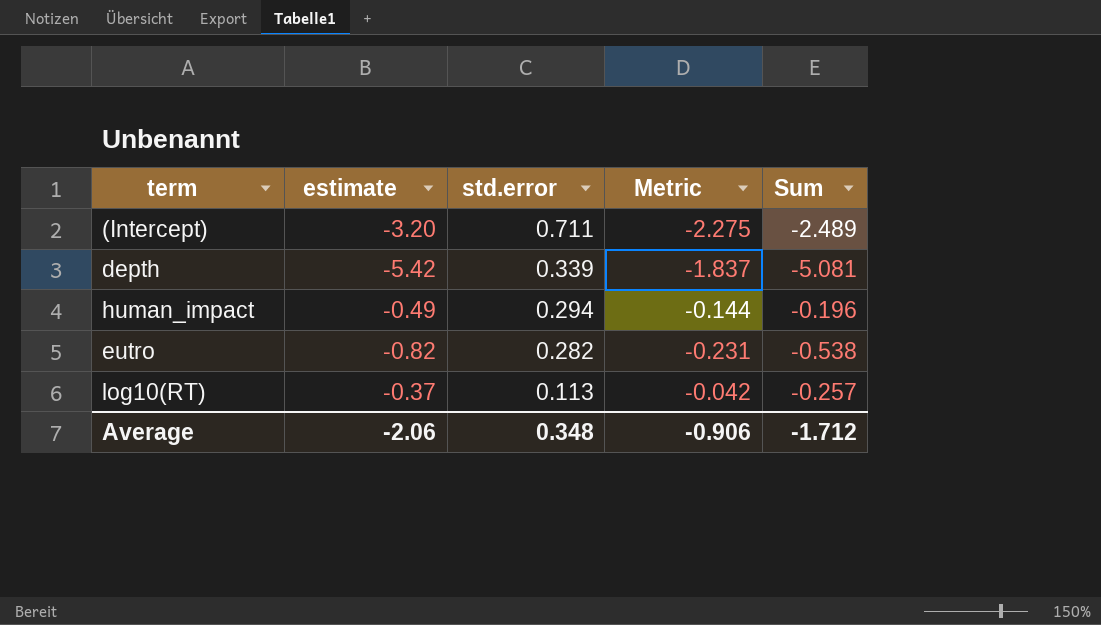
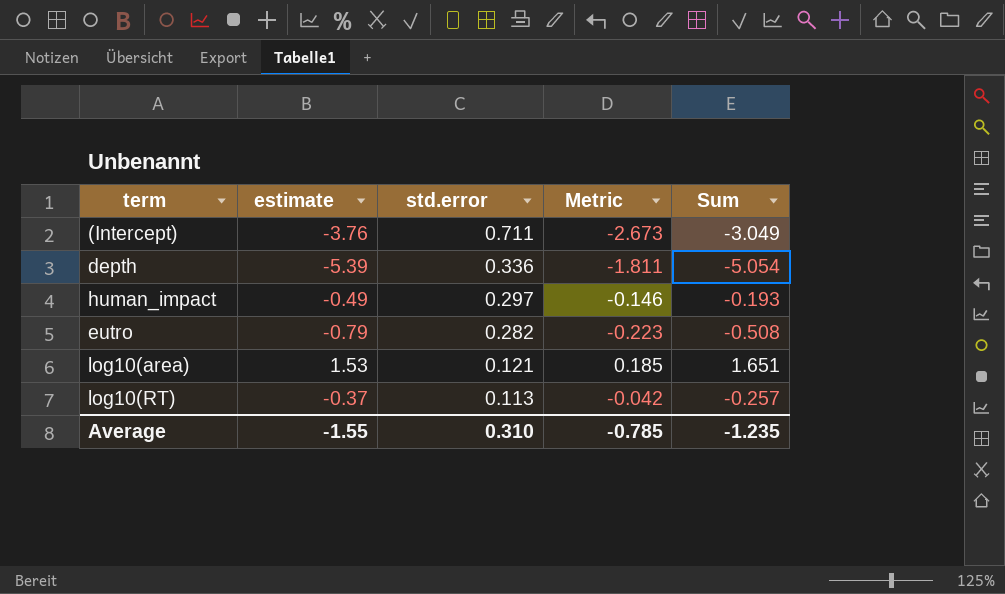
(Intercept) | estimate: -3.20 -> -3.76
(Intercept) | Metric: -2.275 -> -2.673
(Intercept) | Sum: -2.489 -> -3.049
depth | estimate: -5.42 -> -5.39
depth | std.error: 0.339 -> 0.336
depth | Metric: -1.837 -> -1.811
depth | Sum: -5.081 -> -5.054
human_impact | std.error: 0.294 -> 0.297
human_impact | Metric: -0.144 -> -0.146
human_impact | Sum: -0.196 -> -0.193
eutro | estimate: -0.82 -> -0.79
eutro | Metric: -0.231 -> -0.223
eutro | Sum: -0.538 -> -0.508
row log10(area): none -> 1.53 | 0.121 | 0.185 | 1.651
Average | estimate: -2.06 -> -1.55
Average | std.error: 0.348 -> 0.310
Average | Metric: -0.906 -> -0.785
Average | Sum: -1.712 -> -1.235

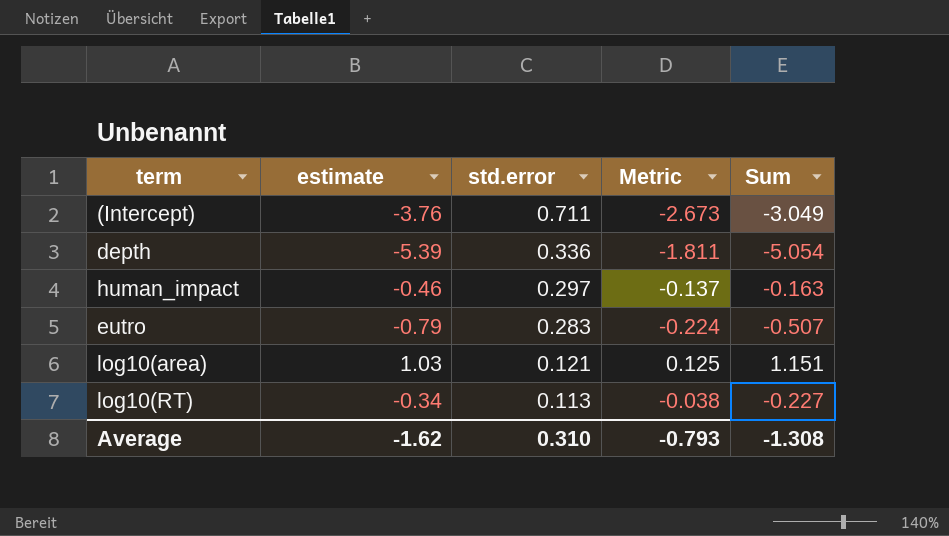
human_impact | estimate: -0.49 -> -0.46
human_impact | Metric: -0.146 -> -0.137
human_impact | Sum: -0.193 -> -0.163
eutro | std.error: 0.282 -> 0.283
eutro | Metric: -0.223 -> -0.224
eutro | Sum: -0.508 -> -0.507
log10(area) | estimate: 1.53 -> 1.03
log10(area) | Metric: 0.185 -> 0.125
log10(area) | Sum: 1.651 -> 1.151
log10(RT) | estimate: -0.37 -> -0.34
log10(RT) | Metric: -0.042 -> -0.038
log10(RT) | Sum: -0.257 -> -0.227
Average | estimate: -1.55 -> -1.62
Average | Metric: -0.785 -> -0.793
Average | Sum: -1.235 -> -1.308

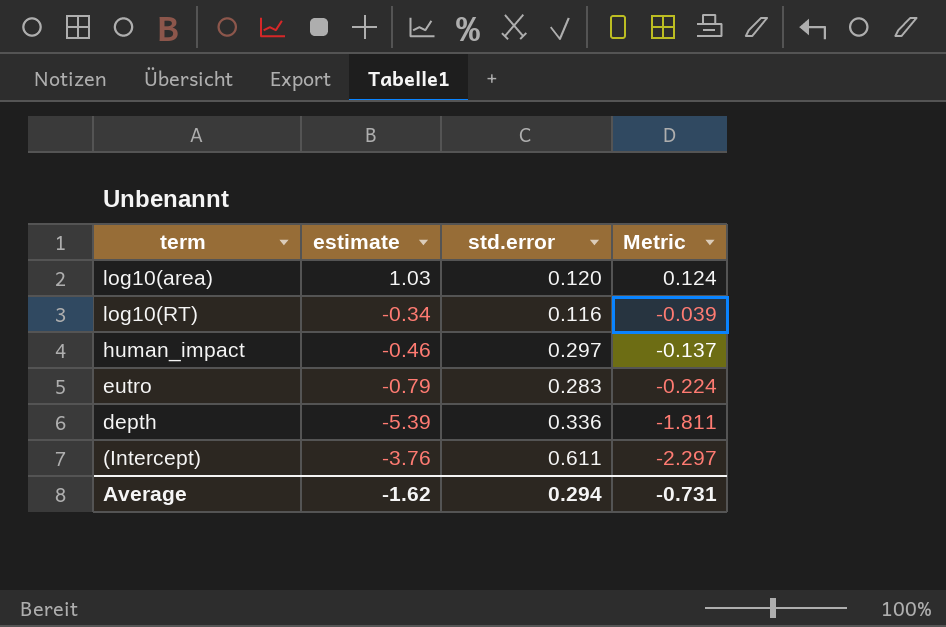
row order: std.error descending -> Metric descending
column Sum | formula: [estimate] + [std.error] -> none
log10(area) | std.error: 0.121 -> 0.120
log10(area) | Metric: 0.125 -> 0.124
log10(RT) | std.error: 0.113 -> 0.116
log10(RT) | Metric: -0.038 -> -0.039
(Intercept) | std.error: 0.711 -> 0.611
(Intercept) | Metric: -2.673 -> -2.297
Average | std.error: 0.310 -> 0.294
Average | Metric: -0.793 -> -0.731

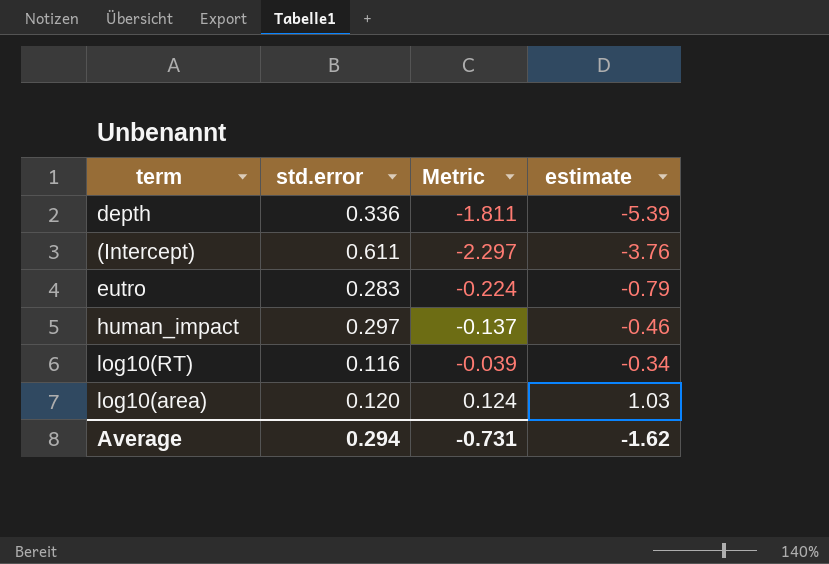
row order: Metric descending -> estimate ascending
column estimate | position: 2 -> 4

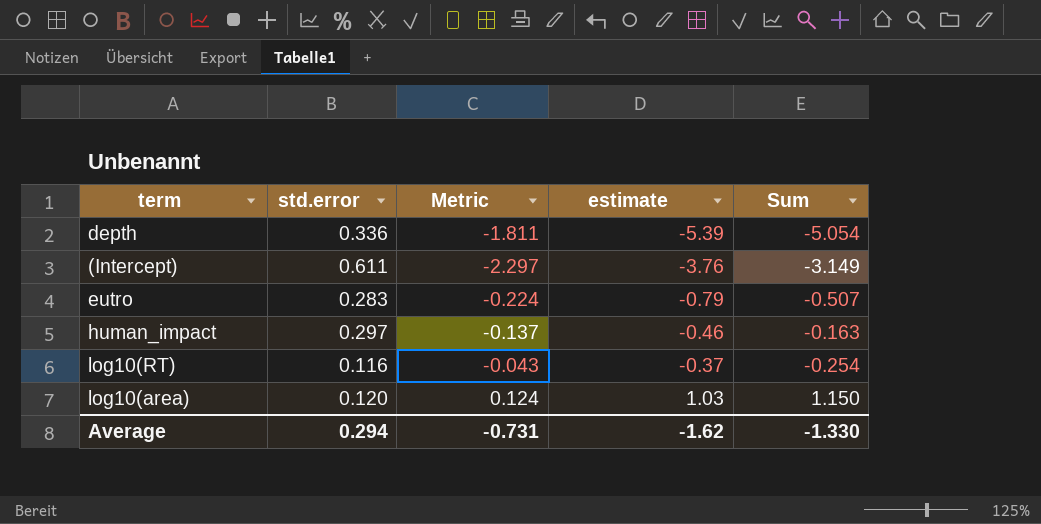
column Sum | formula: none -> [std.error] + [estimate]
log10(RT) | Metric: -0.039 -> -0.043
log10(RT) | estimate: -0.34 -> -0.37

